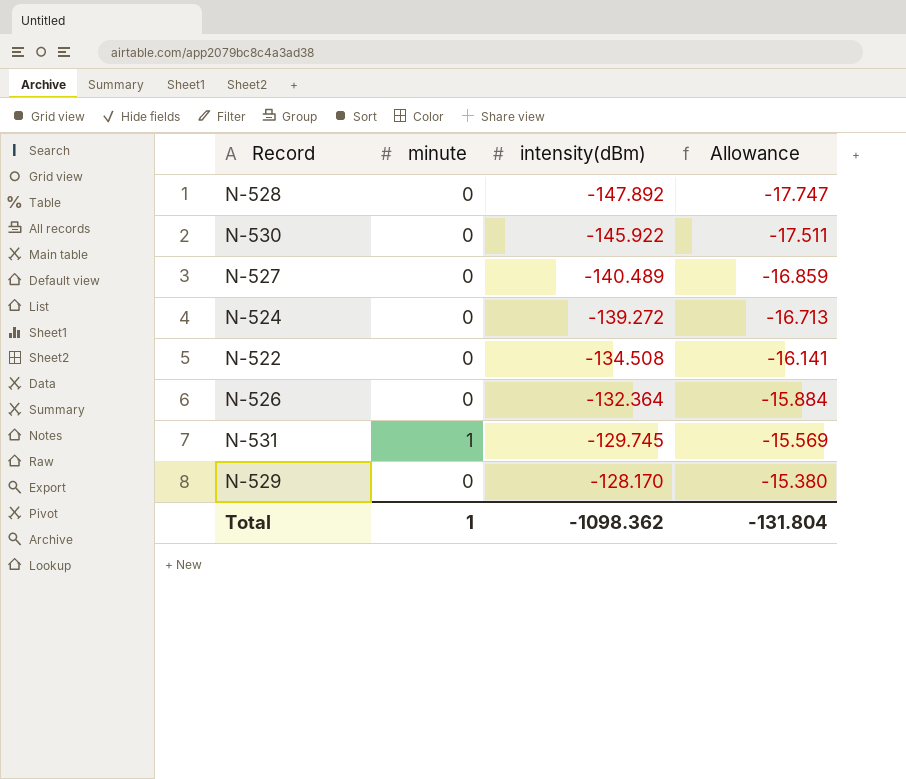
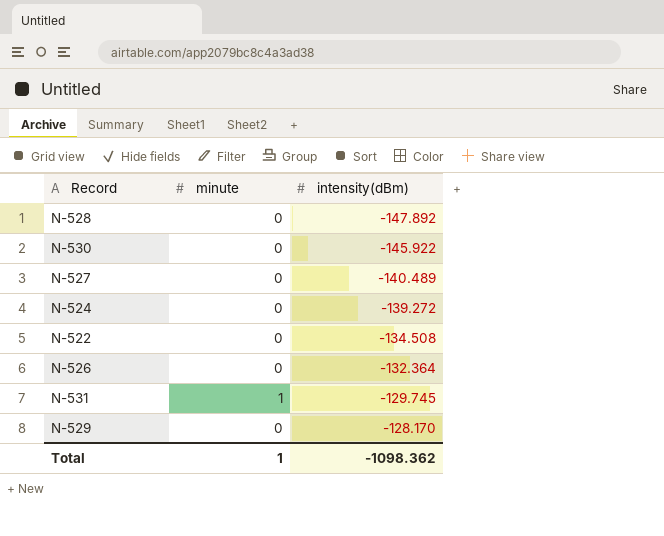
column Allowance | formula: [intensity(dBm)] * 0.12 -> none

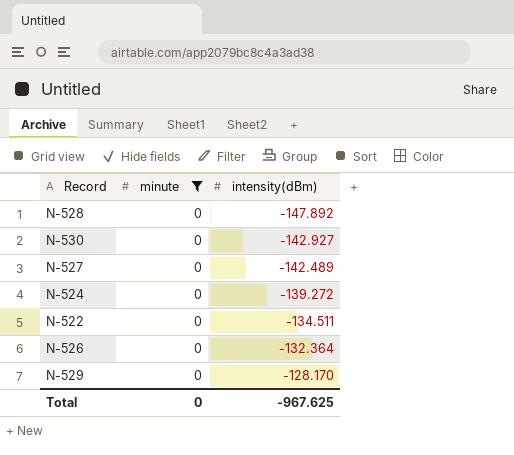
filter: none -> minute = 0
N-530 | intensity(dBm): -145.922 -> -142.927
N-527 | intensity(dBm): -140.489 -> -142.489
N-522 | intensity(dBm): -134.508 -> -134.511
Total | minute: 1 -> 0
Total | intensity(dBm): -1098.362 -> -967.625

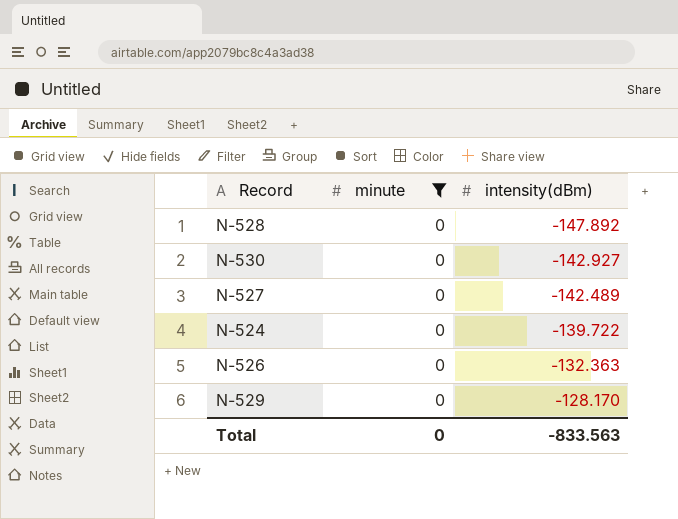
row N-522: 0 | -134.511 -> none
N-524 | intensity(dBm): -139.272 -> -139.722
N-526 | intensity(dBm): -132.364 -> -132.363
Total | intensity(dBm): -967.625 -> -833.563

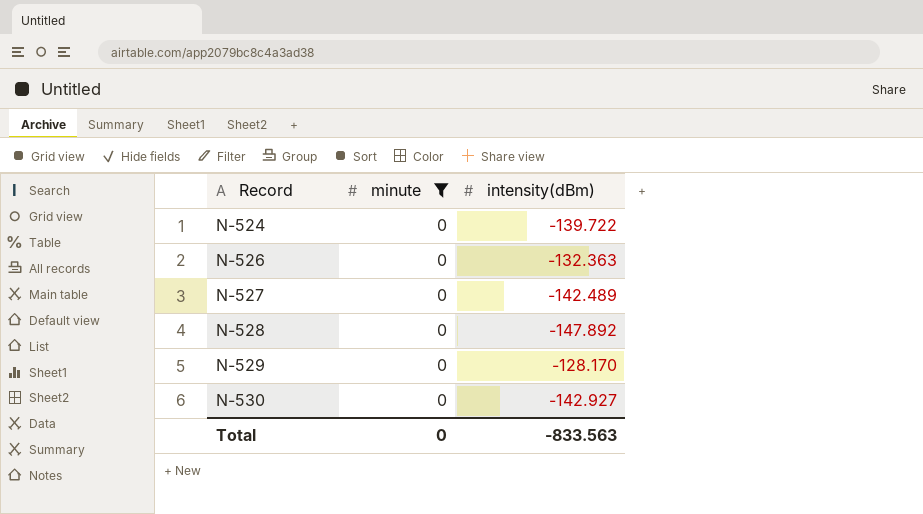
row order: intensity(dBm) ascending -> Record ascending

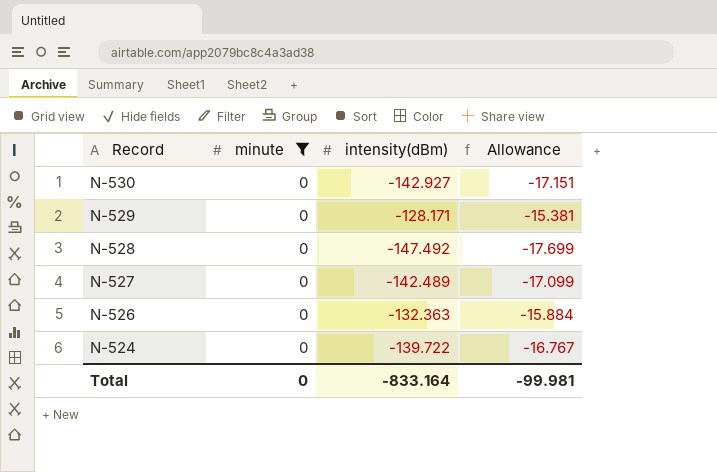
row order: Record ascending -> Record descending
column Allowance | formula: none -> [intensity(dBm)] * 0.12
N-529 | intensity(dBm): -128.170 -> -128.171
N-528 | intensity(dBm): -147.892 -> -147.492
Total | intensity(dBm): -833.563 -> -833.164

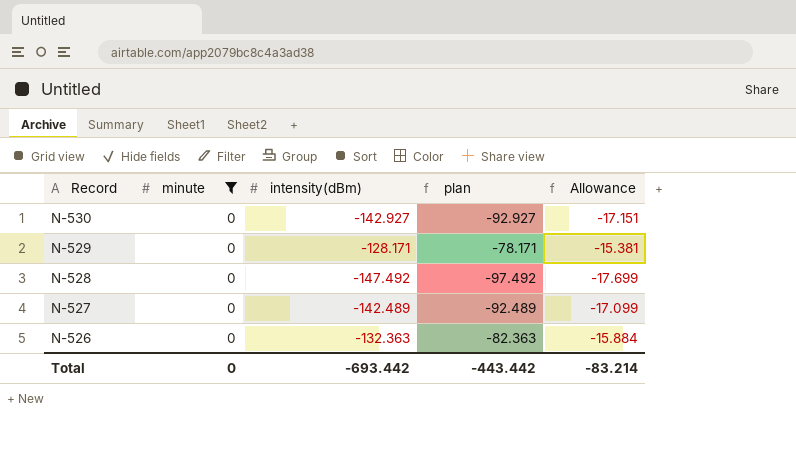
column plan | formula: none -> [intensity(dBm)] + 50
row N-524: 0 | -139.722 | -16.767 -> none
Total | intensity(dBm): -833.164 -> -693.442
Total | Allowance: -99.981 -> -83.214

